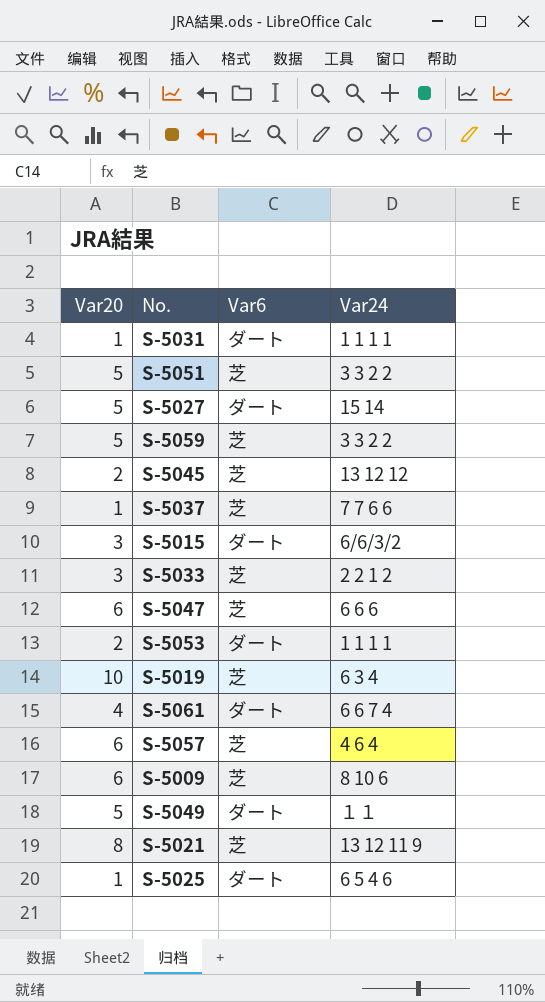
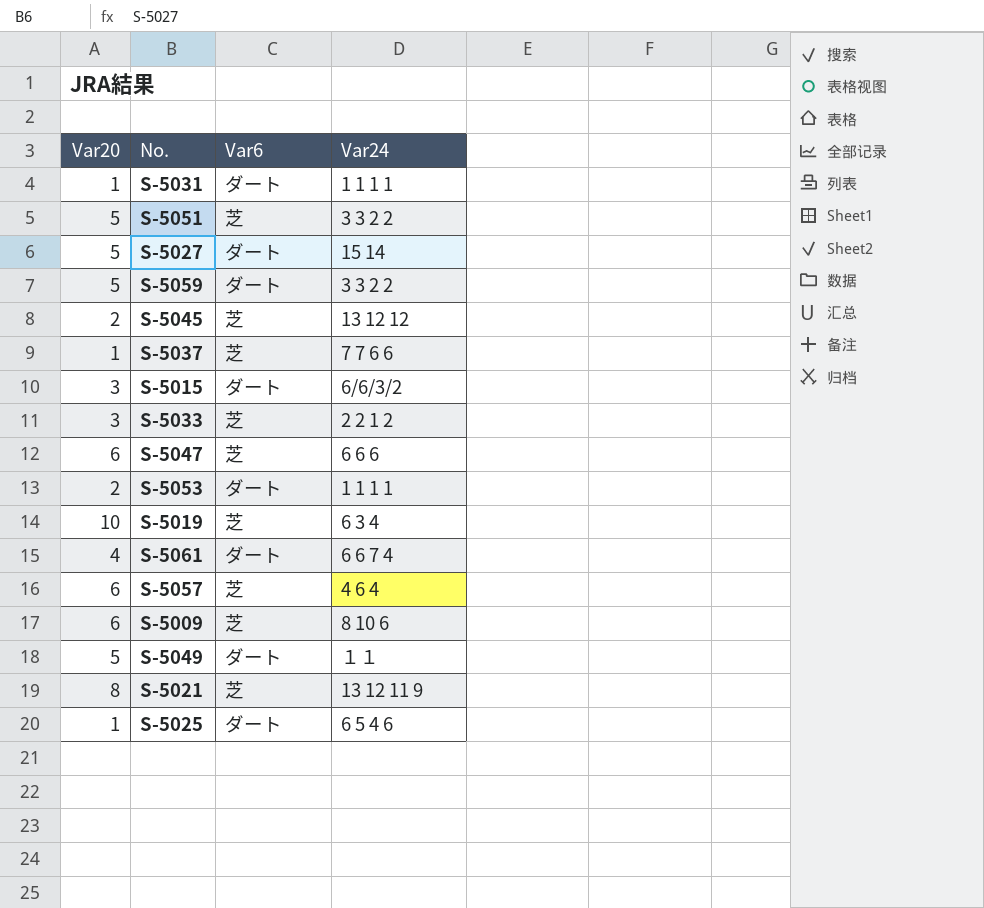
S-5059 | Var6: 芝 -> ダート

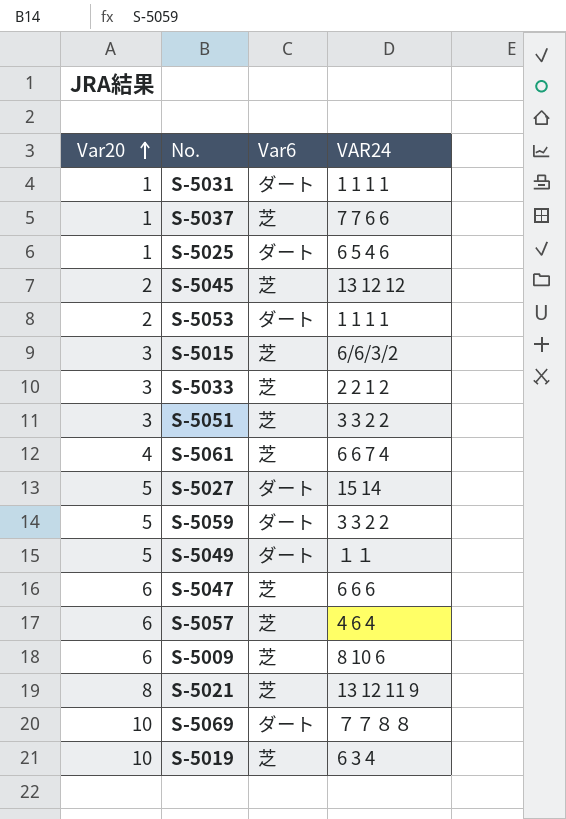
row order: none -> Var20 ascending
column name: Var24 -> VAR24
S-5015 | Var6: ダート -> 芝
S-5051 | Var20: 5 -> 3
S-5061 | Var6: ダート -> 芝
row S-5069: none -> 10 | ダート | ７７８８

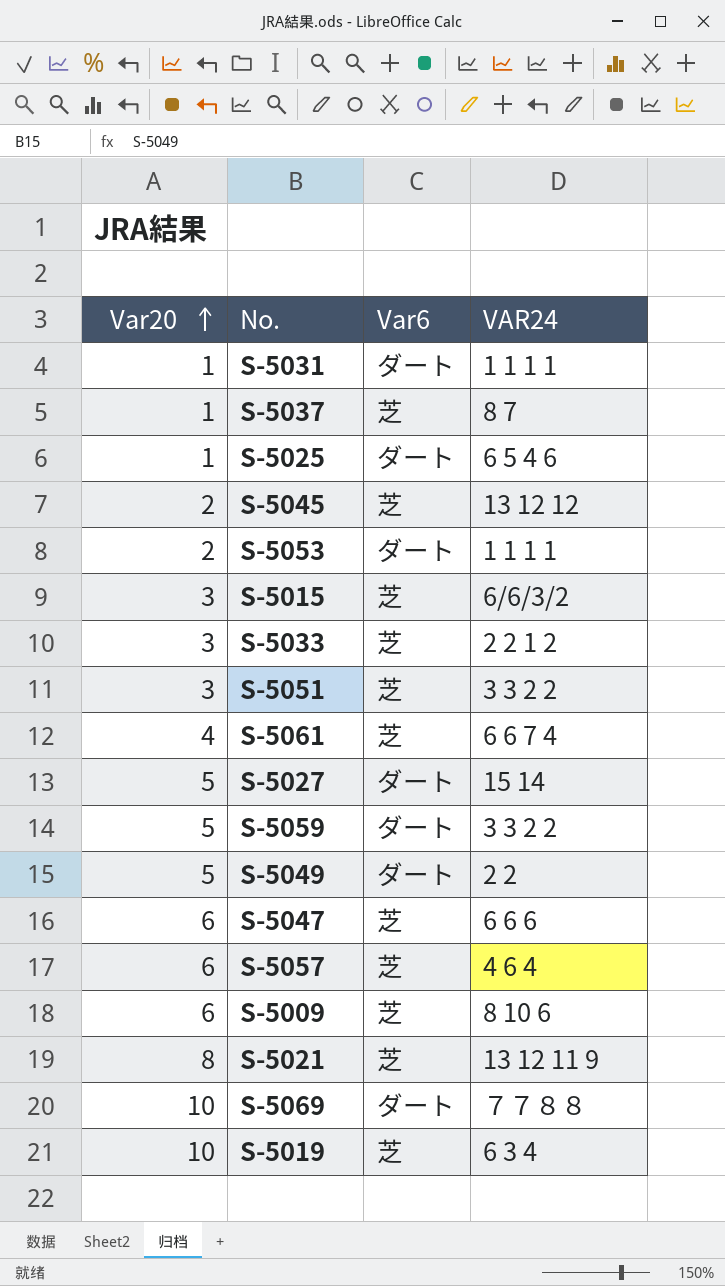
S-5037 | VAR24: 7 7 6 6 -> 8 7
S-5049 | VAR24: １１ -> 2 2

